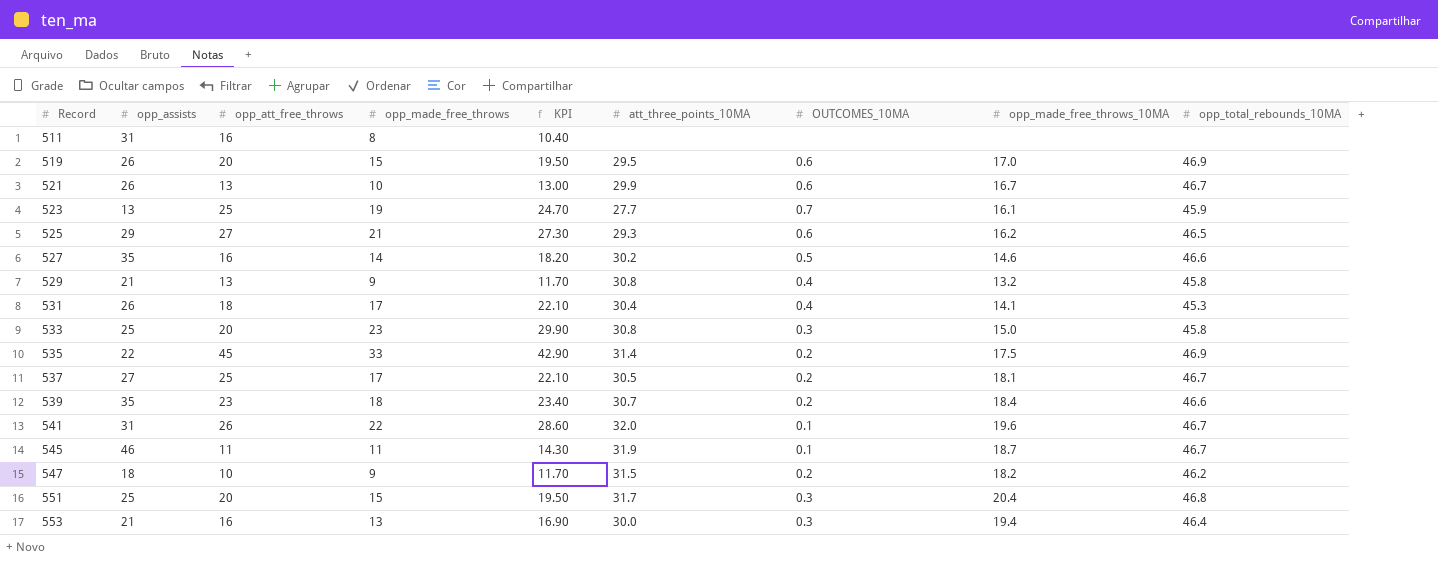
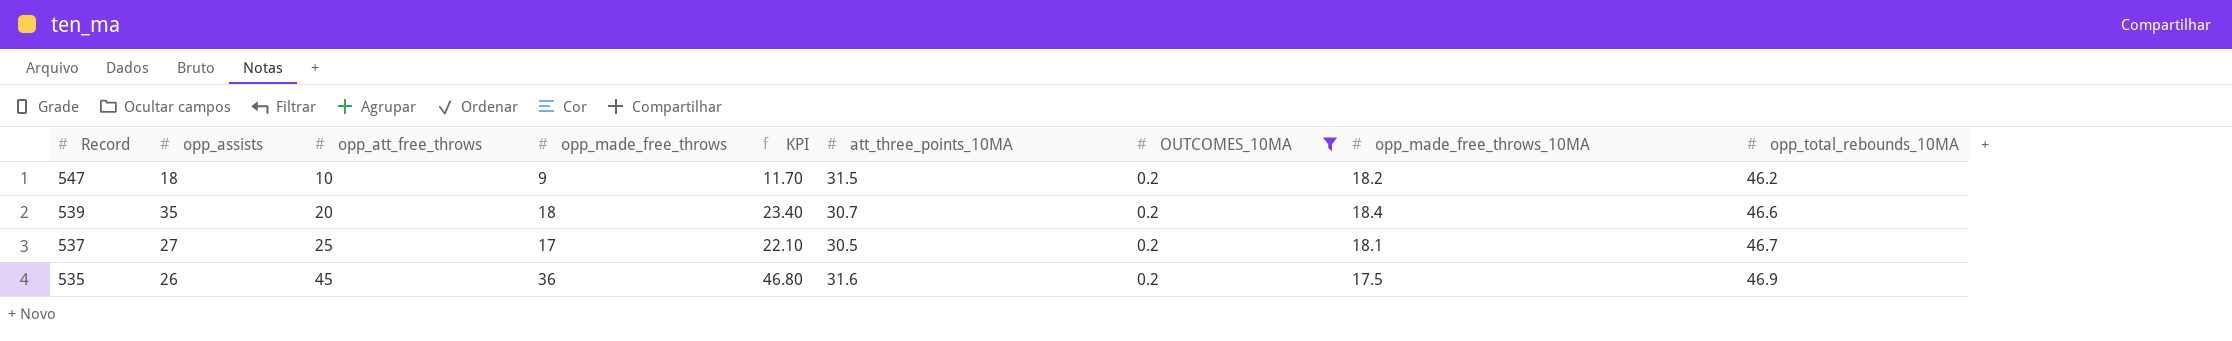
filter: none -> OUTCOMES_10MA = 0.2
row order: Record ascending -> Record descending
539 | opp_att_free_throws: 23 -> 20
535 | opp_assists: 22 -> 26
535 | opp_made_free_throws: 33 -> 36
535 | KPI: 42.90 -> 46.80
535 | att_three_points_10MA: 31.4 -> 31.6

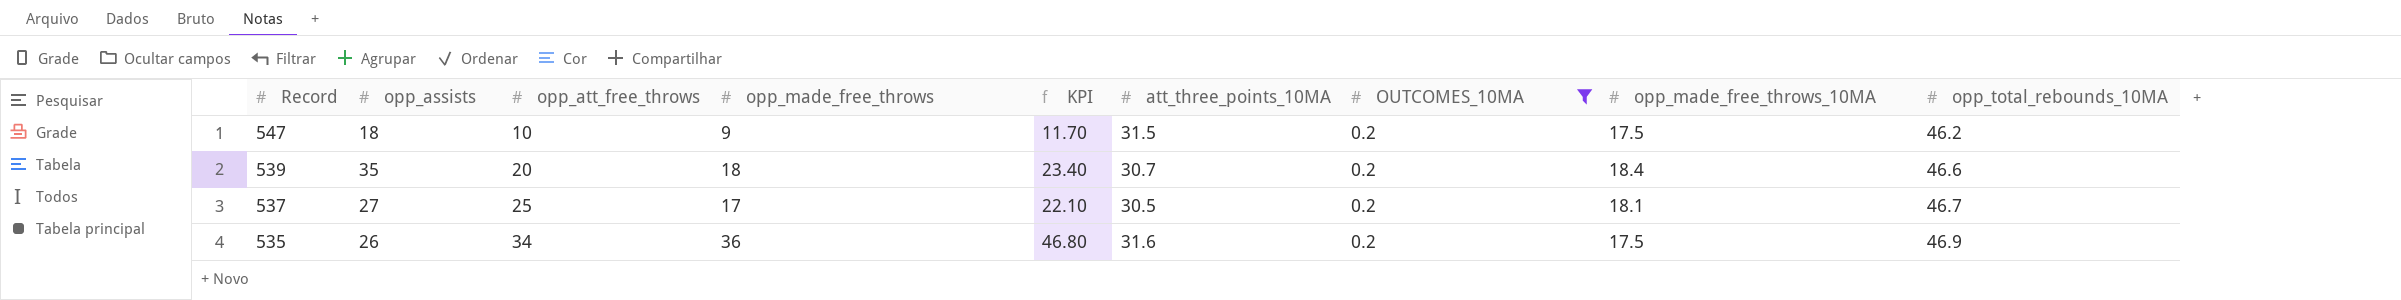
547 | opp_made_free_throws_10MA: 18.2 -> 17.5
535 | opp_att_free_throws: 45 -> 34

